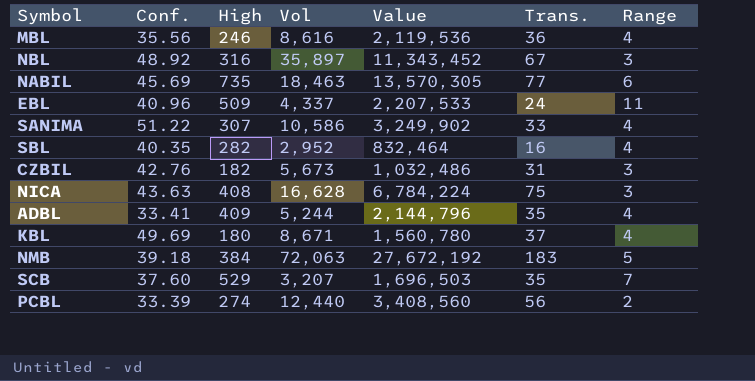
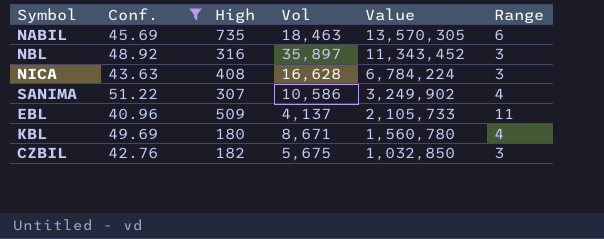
filter: none -> Conf. >= 40.96
row order: none -> Value descending
column Trans. | position: 6 -> none
EBL | Vol: 4,337 -> 4,137
EBL | Value: 2,207,533 -> 2,105,733
CZBIL | Vol: 5,673 -> 5,675
CZBIL | Value: 1,032,486 -> 1,032,850

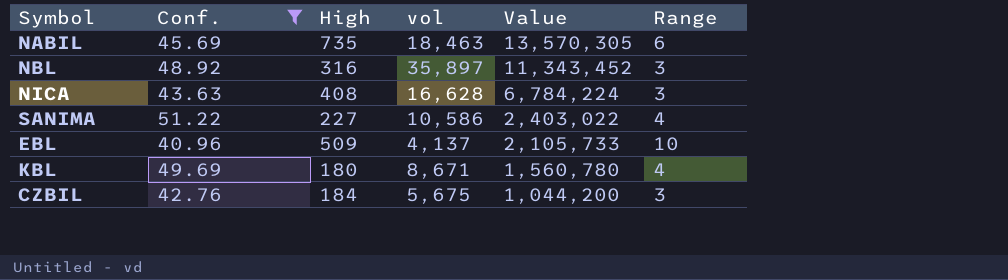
column name: Vol -> vol
SANIMA | High: 307 -> 227
SANIMA | Value: 3,249,902 -> 2,403,022
EBL | Range: 11 -> 10
CZBIL | High: 182 -> 184
CZBIL | Value: 1,032,850 -> 1,044,200

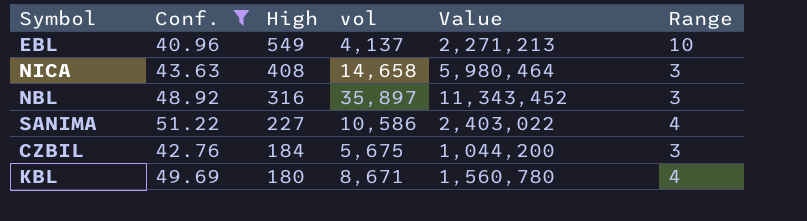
row order: Value descending -> High descending
row NABIL: 45.69 | 735 | 18,463 | 13,570,305 | 6 -> none
EBL | High: 509 -> 549
EBL | Value: 2,105,733 -> 2,271,213
NICA | vol: 16,628 -> 14,658
NICA | Value: 6,784,224 -> 5,980,464

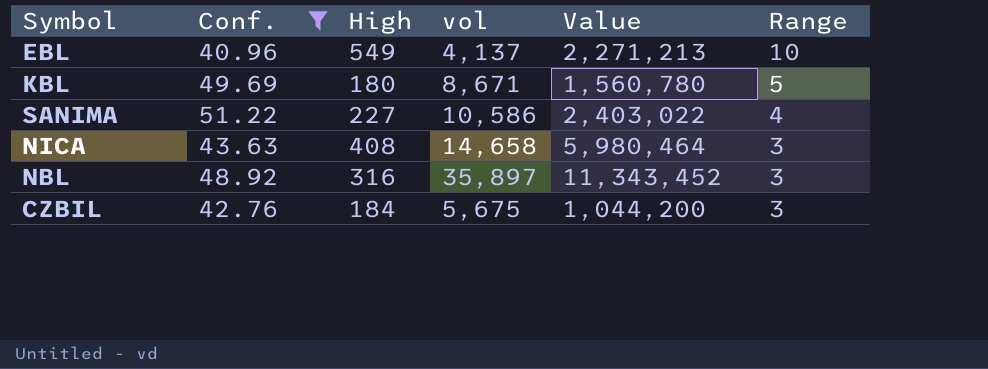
row order: High descending -> Range descending
KBL | Range: 4 -> 5

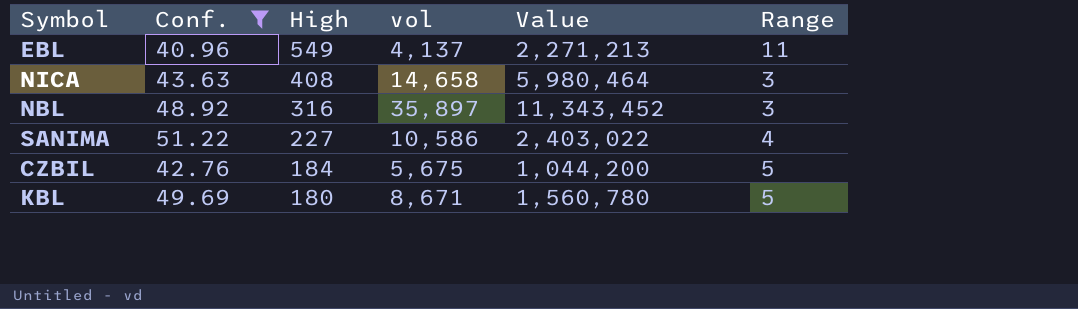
row order: Range descending -> High descending
EBL | Range: 10 -> 11
CZBIL | Range: 3 -> 5

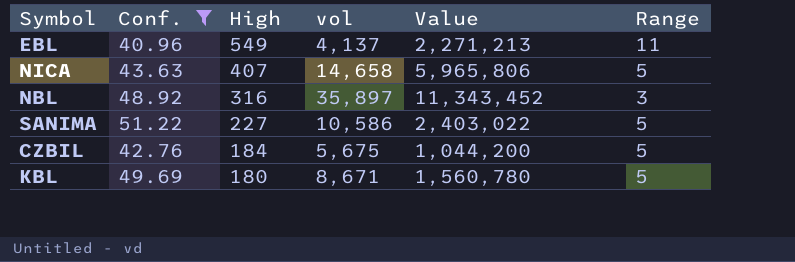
NICA | High: 408 -> 407
NICA | Value: 5,980,464 -> 5,965,806
NICA | Range: 3 -> 5
SANIMA | Range: 4 -> 5

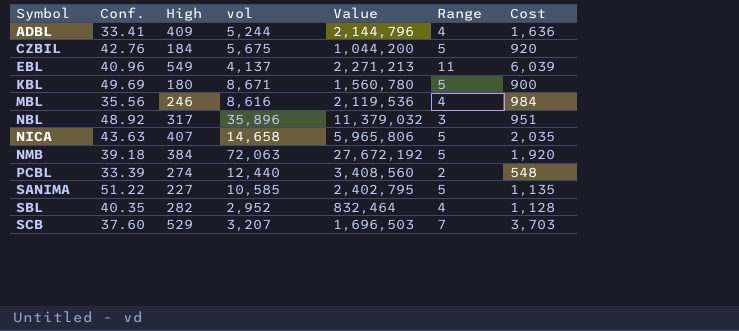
filter: Conf. >= 40.96 -> none
row order: High descending -> Symbol ascending
column Cost | formula: none -> [High] * [Range]
NBL | High: 316 -> 317
NBL | vol: 35,897 -> 35,896
NBL | Value: 11,343,452 -> 11,379,032
SANIMA | vol: 10,586 -> 10,585
SANIMA | Value: 2,403,022 -> 2,402,795

